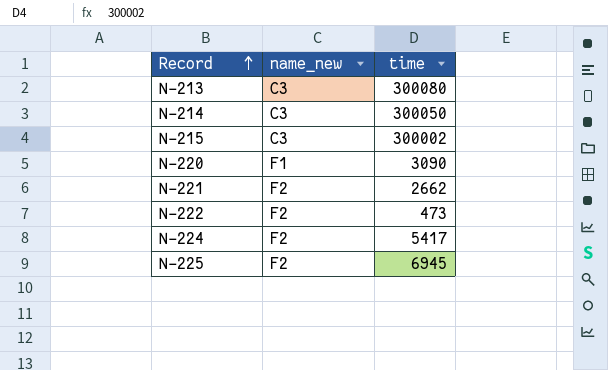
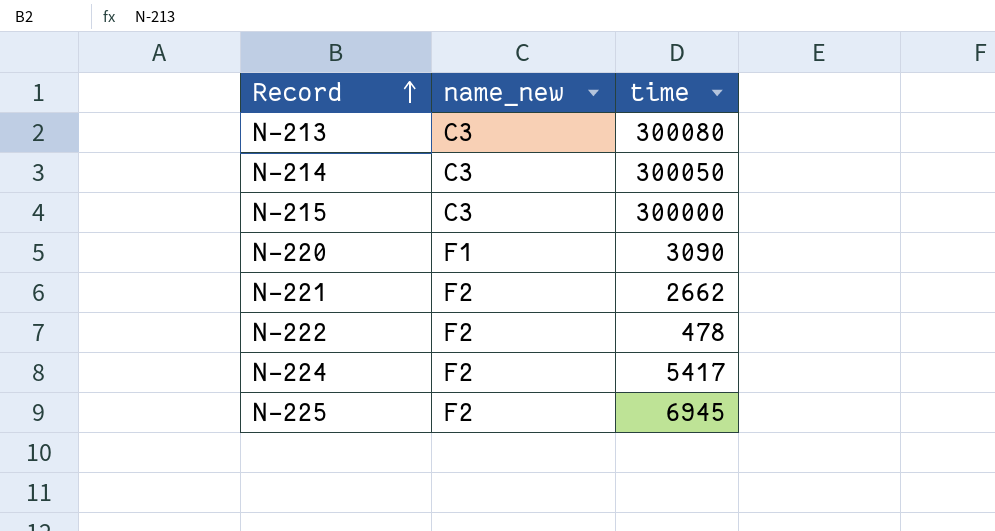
N-215 | time: 300002 -> 300000
N-222 | time: 473 -> 478

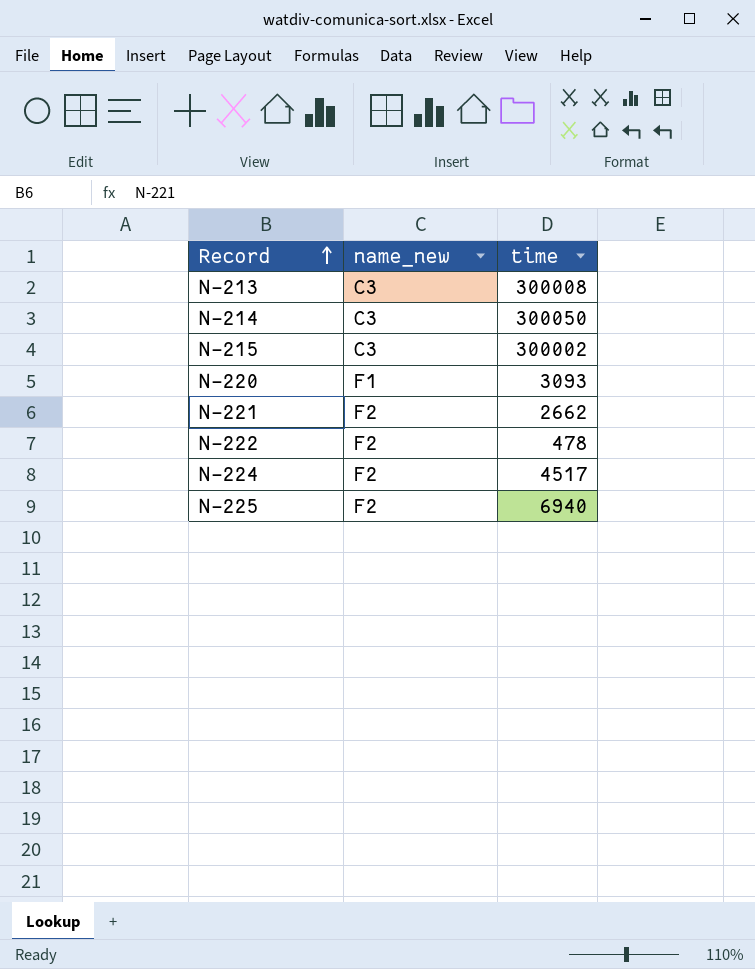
N-213 | time: 300080 -> 300008
N-215 | time: 300000 -> 300002
N-220 | time: 3090 -> 3093
N-224 | time: 5417 -> 4517
N-225 | time: 6945 -> 6940

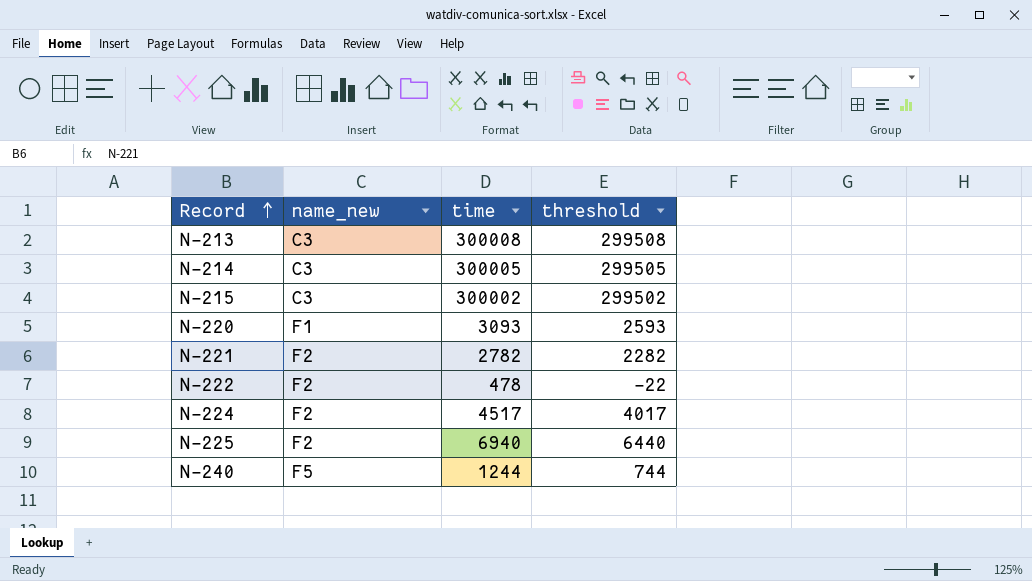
column threshold | formula: none -> [time] - 500
N-214 | time: 300050 -> 300005
N-221 | time: 2662 -> 2782
row N-240: none -> F5 | 1244 | 744

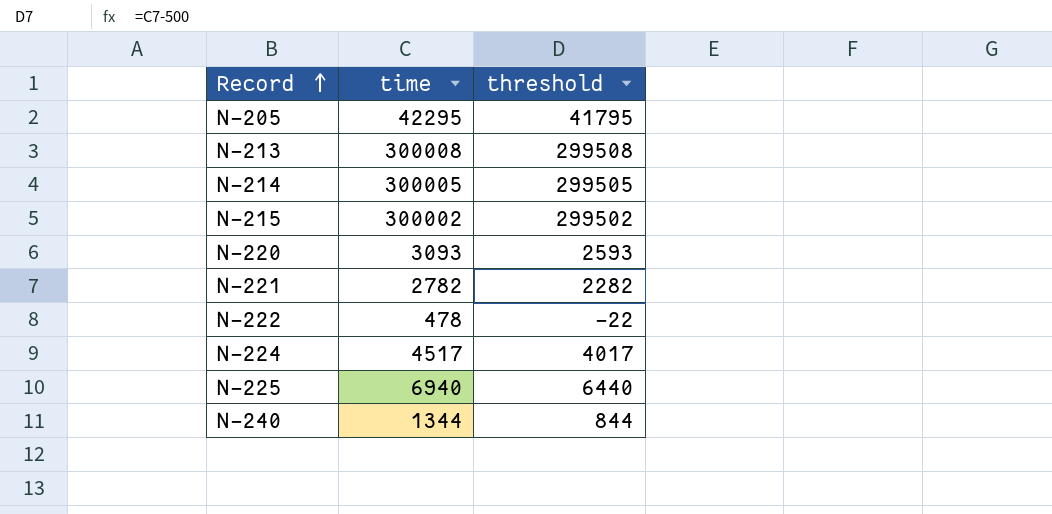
column name_new | position: 2 -> none
row N-205: none -> 42295 | 41795
N-240 | time: 1244 -> 1344
N-240 | threshold: 744 -> 844

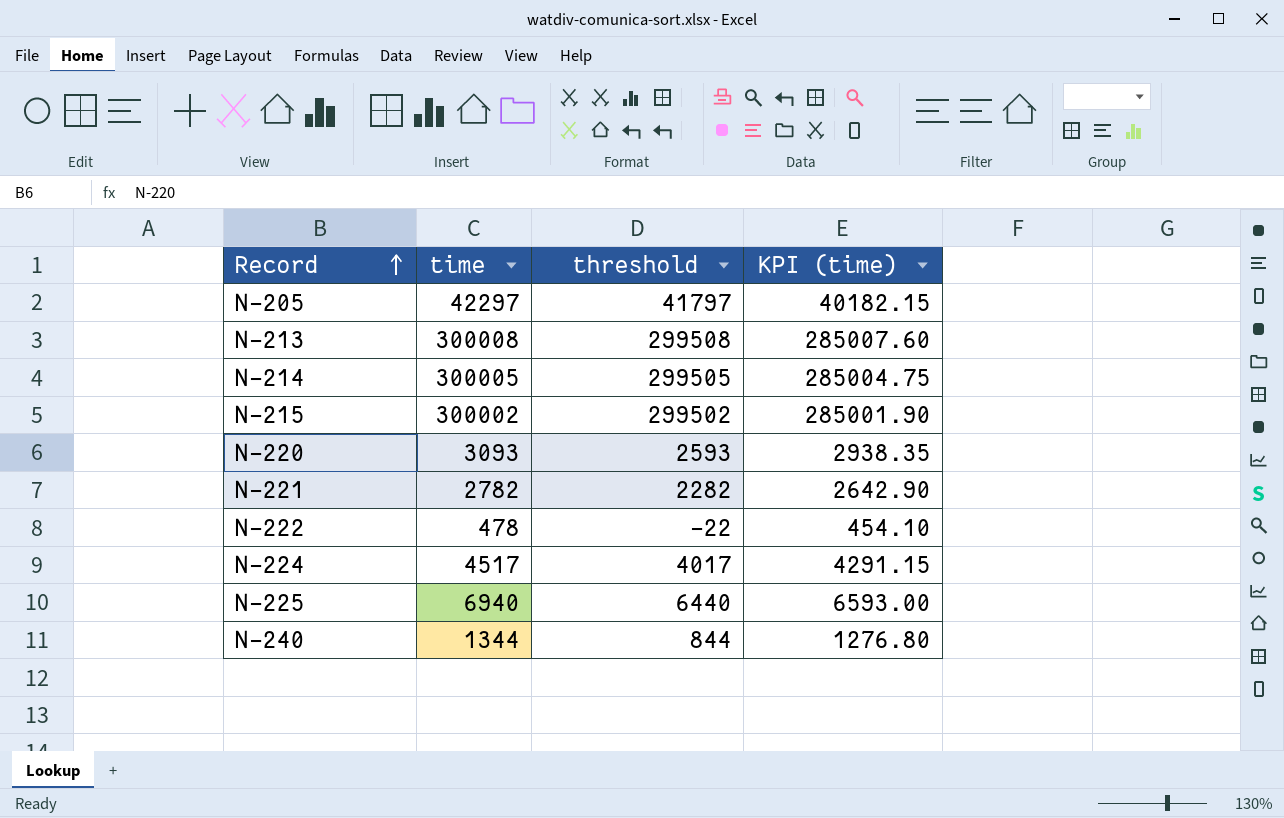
column KPI (time) | formula: none -> [time] * 0.95
N-205 | time: 42295 -> 42297
N-205 | threshold: 41795 -> 41797

